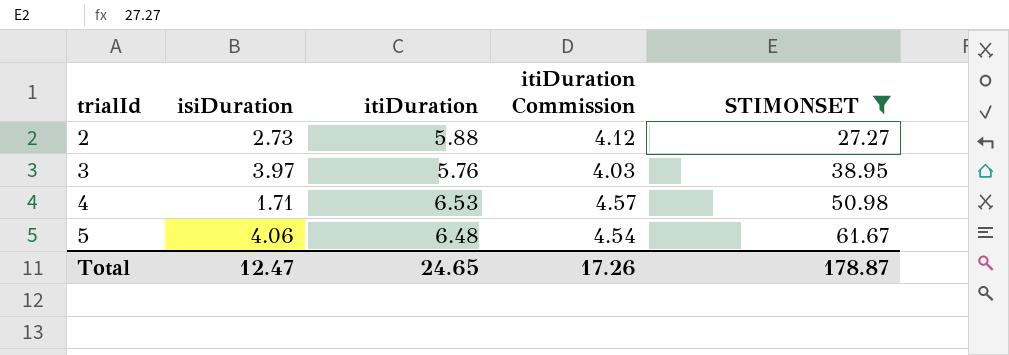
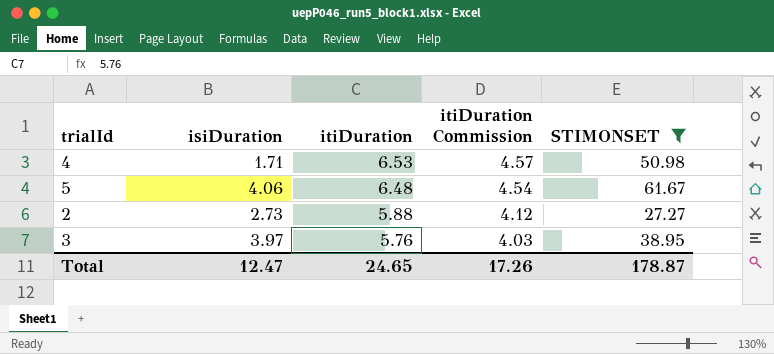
row order: trialId ascending -> itiDuration descending

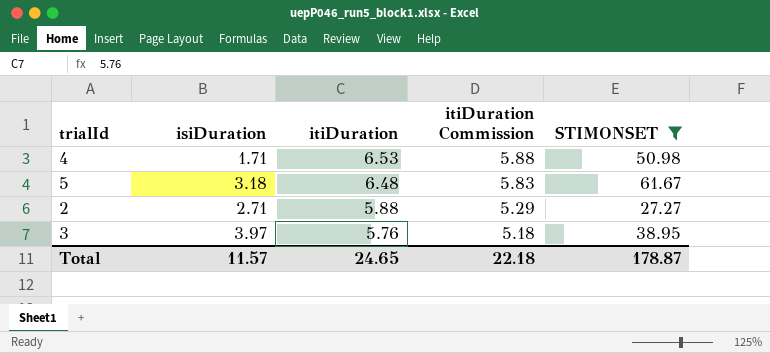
column itiDuration Commission | formula: [itiDuration] * 0.7 -> [itiDuration] * 0.9
5 | isiDuration: 4.06 -> 3.18
2 | isiDuration: 2.73 -> 2.71
Total | isiDuration: 12.47 -> 11.57
Total | itiDuration Commission: 17.26 -> 22.18

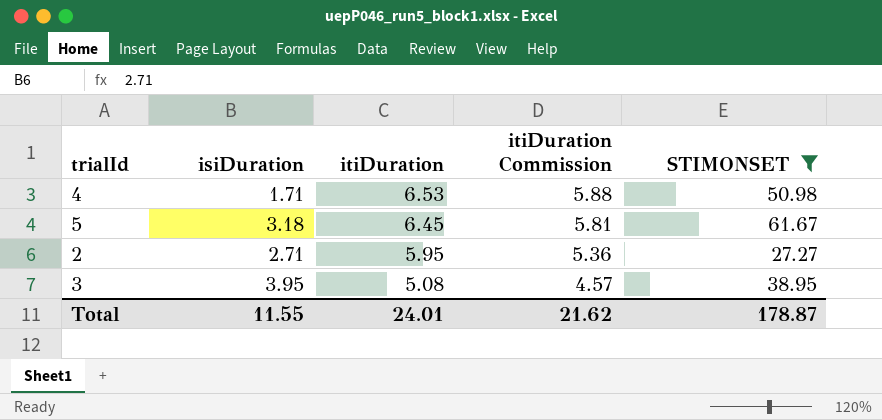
5 | itiDuration: 6.48 -> 6.45
5 | itiDuration Commission: 5.83 -> 5.81
2 | itiDuration: 5.88 -> 5.95
2 | itiDuration Commission: 5.29 -> 5.36
3 | isiDuration: 3.97 -> 3.95
3 | itiDuration: 5.76 -> 5.08
3 | itiDuration Commission: 5.18 -> 4.57
Total | isiDuration: 11.57 -> 11.55
Total | itiDuration: 24.65 -> 24.01
Total | itiDuration Commission: 22.18 -> 21.62

